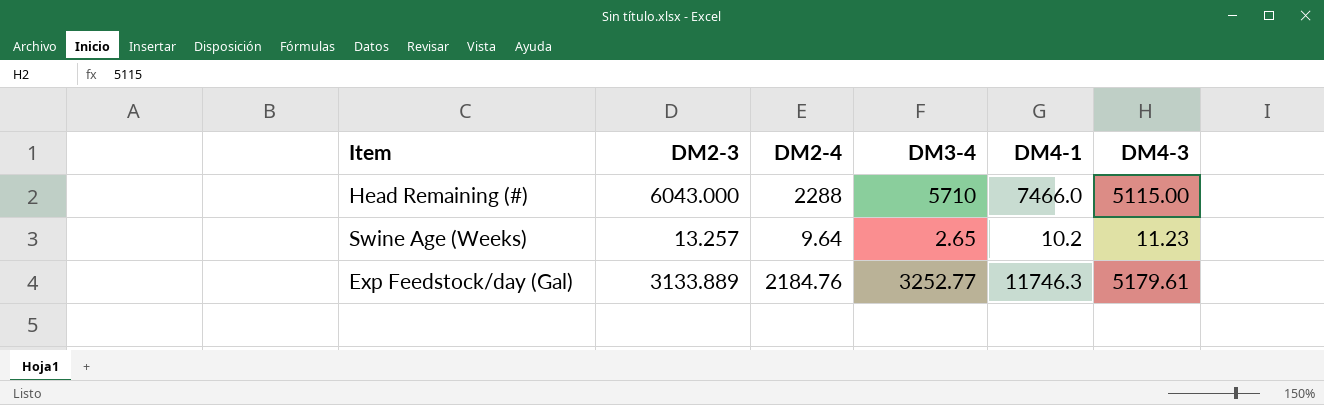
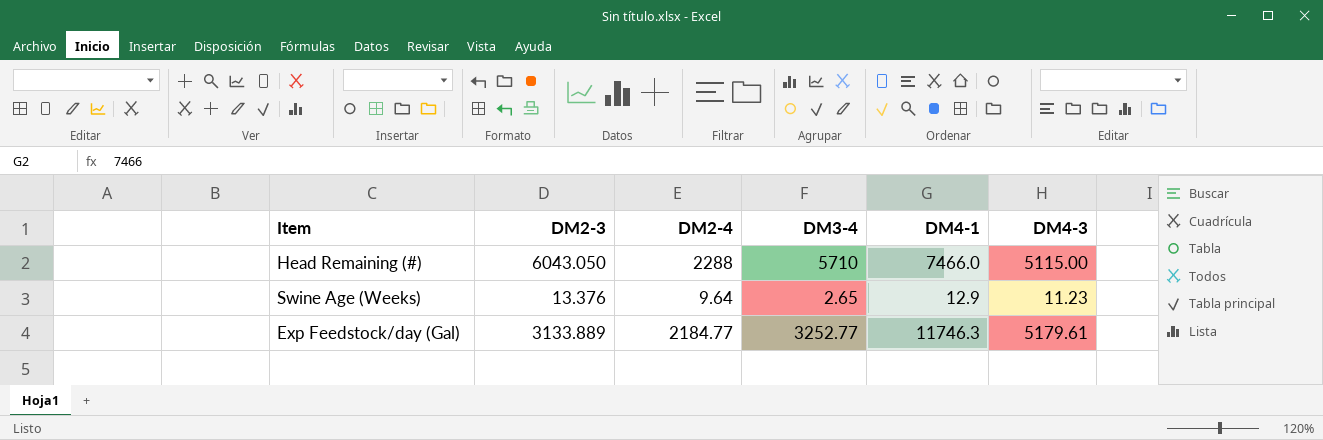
Head Remaining (#) | DM2-3: 6043.000 -> 6043.050
Swine Age (Weeks) | DM2-3: 13.257 -> 13.376
Swine Age (Weeks) | DM4-1: 10.2 -> 12.9
Exp Feedstock/day (Gal) | DM2-4: 2184.76 -> 2184.77

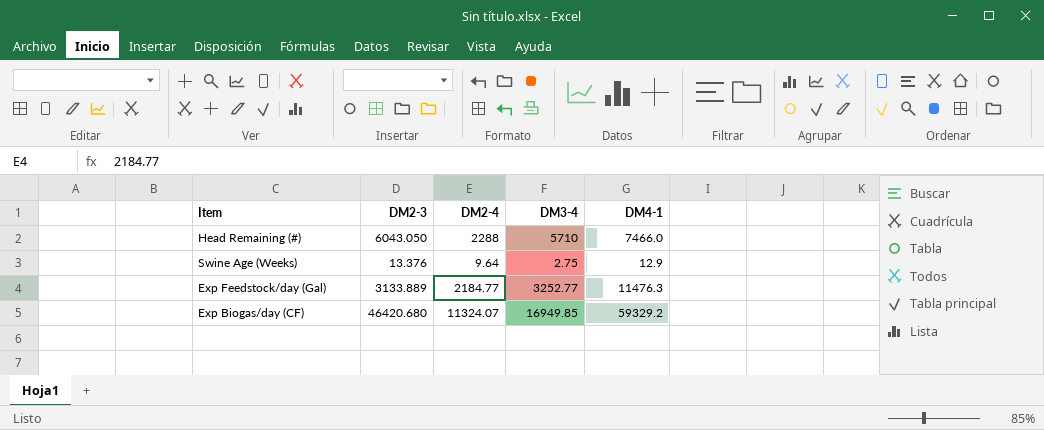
column DM4-3 | position: 6 -> none
Swine Age (Weeks) | DM3-4: 2.65 -> 2.75
Exp Feedstock/day (Gal) | DM4-1: 11746.3 -> 11476.3
row Exp Biogas/day (CF): none -> 46420.680 | 11324.07 | 16949.85 | 59329.2

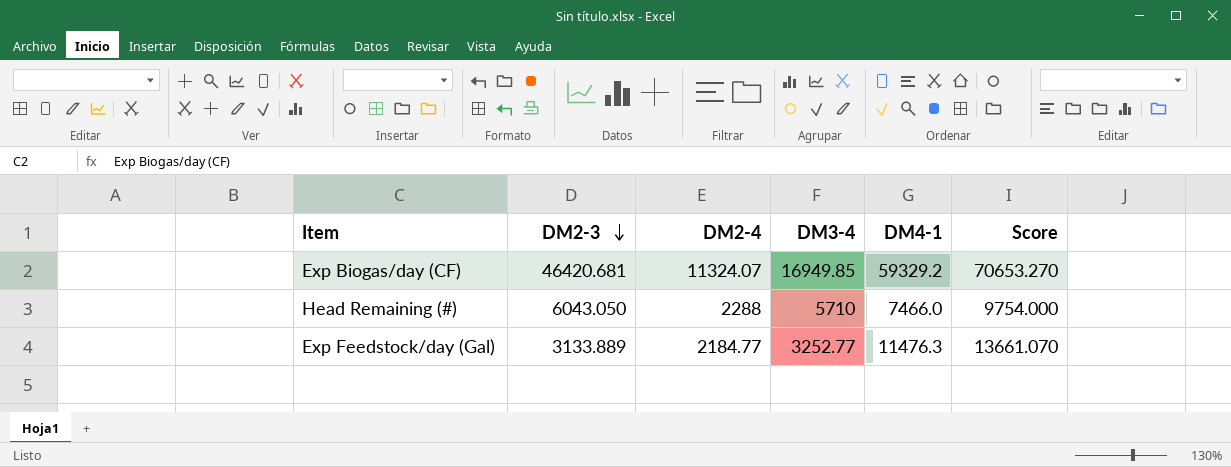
row order: none -> DM2-3 descending
column Score | formula: none -> [DM2-4] + [DM4-1]
row Swine Age (Weeks): 13.376 | 9.64 | 2.75 | 12.9 -> none
Exp Biogas/day (CF) | DM2-3: 46420.680 -> 46420.681

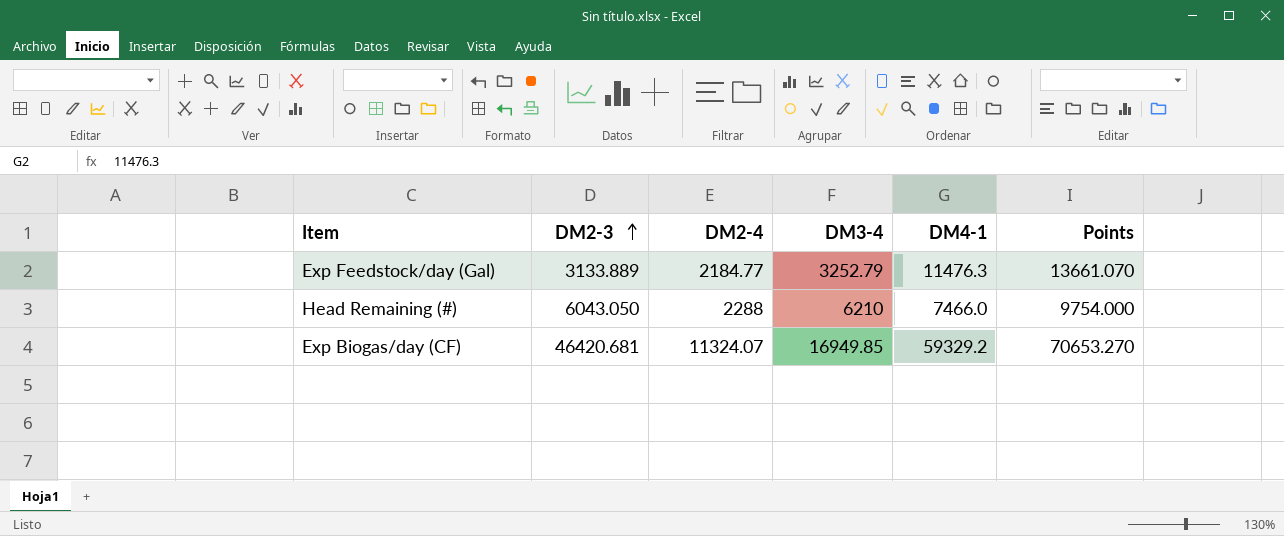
row order: DM2-3 descending -> DM2-3 ascending
column name: Score -> Points
Exp Feedstock/day (Gal) | DM3-4: 3252.77 -> 3252.79
Head Remaining (#) | DM3-4: 5710 -> 6210

